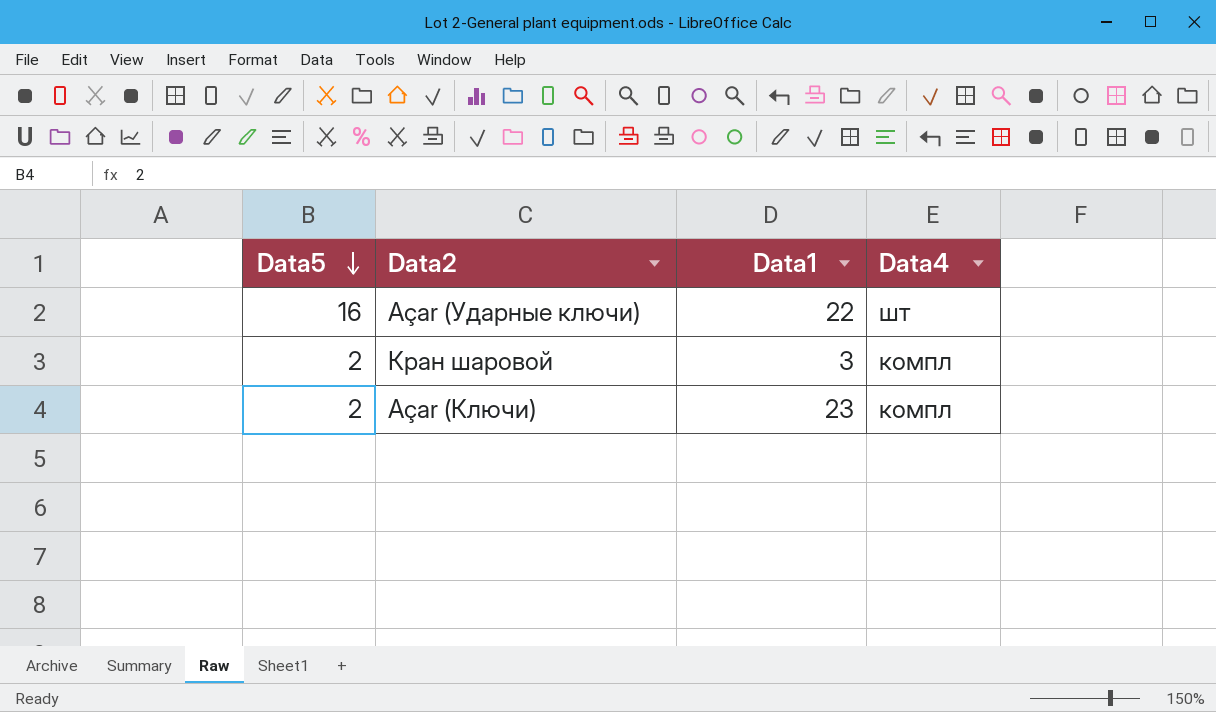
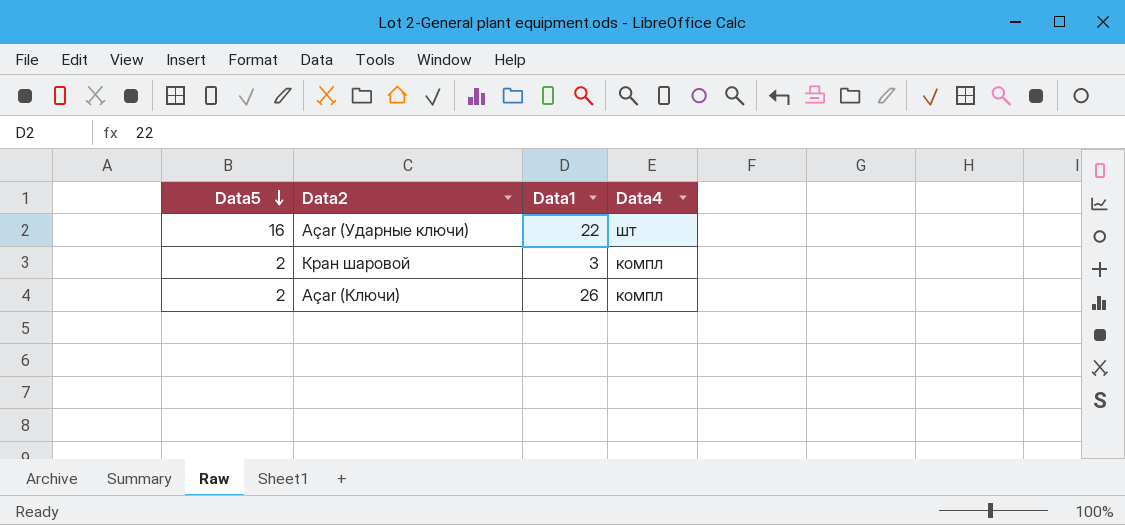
Açar (Ключи) | Data1: 23 -> 26

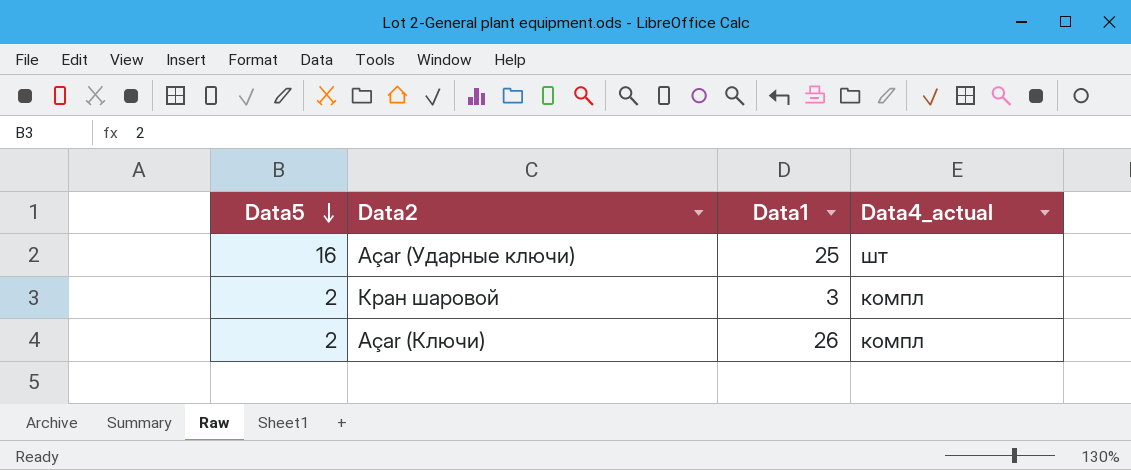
column name: Data4 -> Data4_actual
Açar (Ударные ключи) | Data1: 22 -> 25

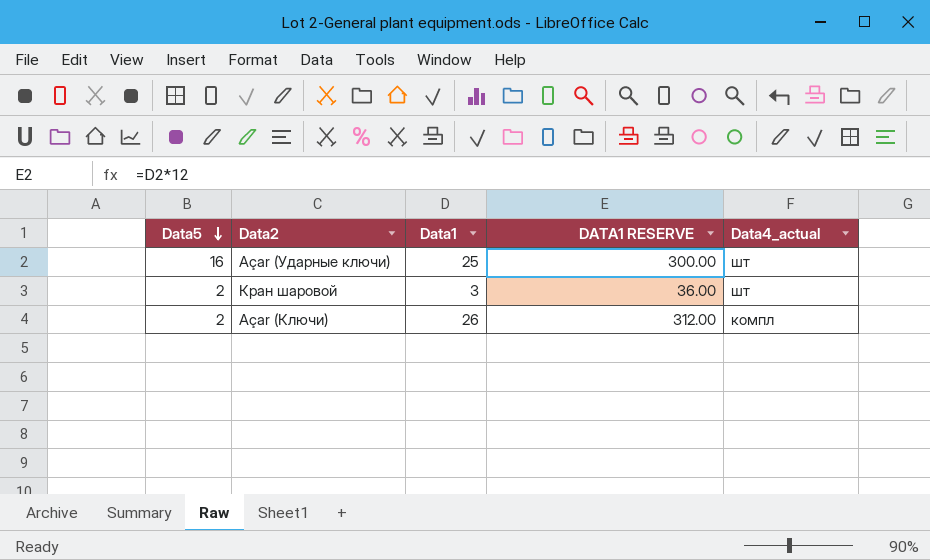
column DATA1 RESERVE | formula: none -> [Data1] * 12
Кран шаровой | Data4_actual: компл -> шт

